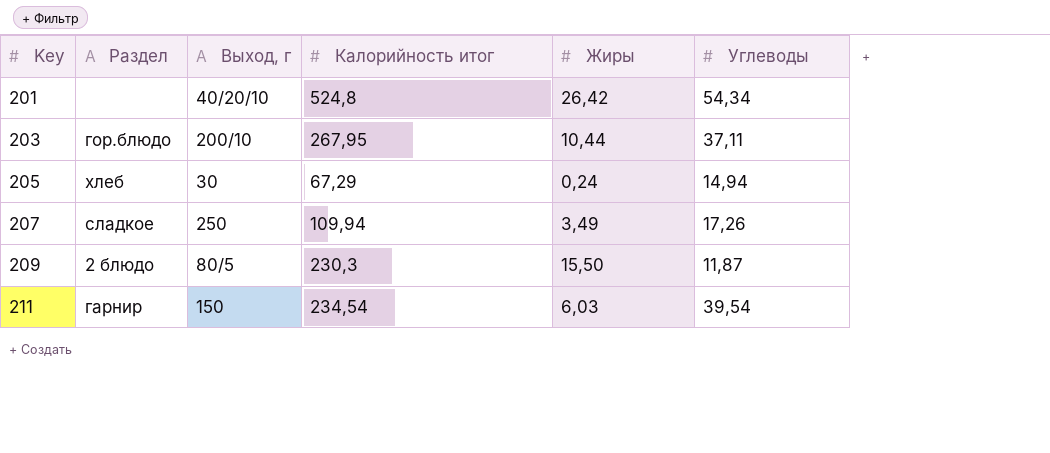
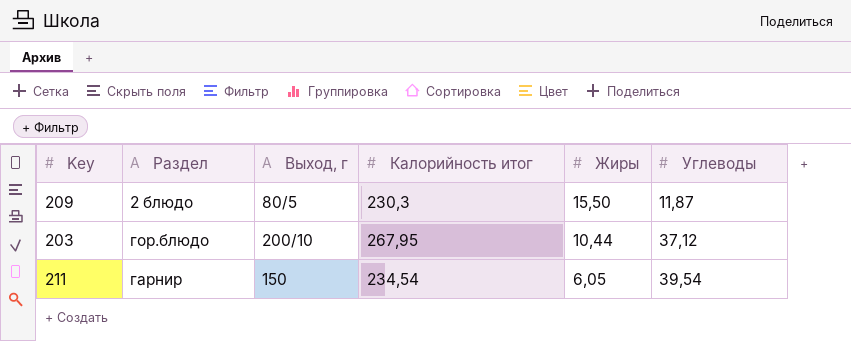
row order: Key ascending -> Жиры descending
row 201: none | 40/20/10 | 524,8 | 26,42 | 54,34 -> none
row 205: хлеб | 30 | 67,29 | 0,24 | 14,94 -> none
row 207: сладкое | 250 | 109,94 | 3,49 | 17,26 -> none
203 | Углеводы: 37,11 -> 37,12
211 | Жиры: 6,03 -> 6,05

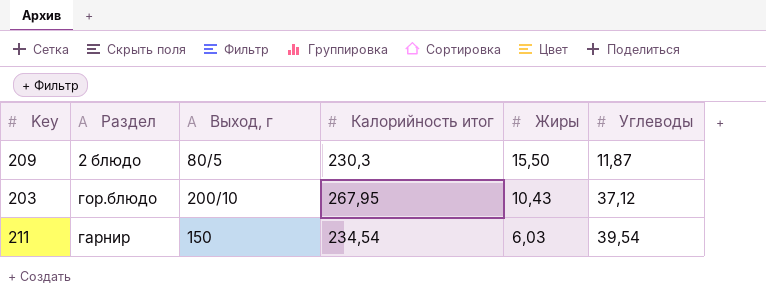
203 | Жиры: 10,44 -> 10,43
211 | Жиры: 6,05 -> 6,03

